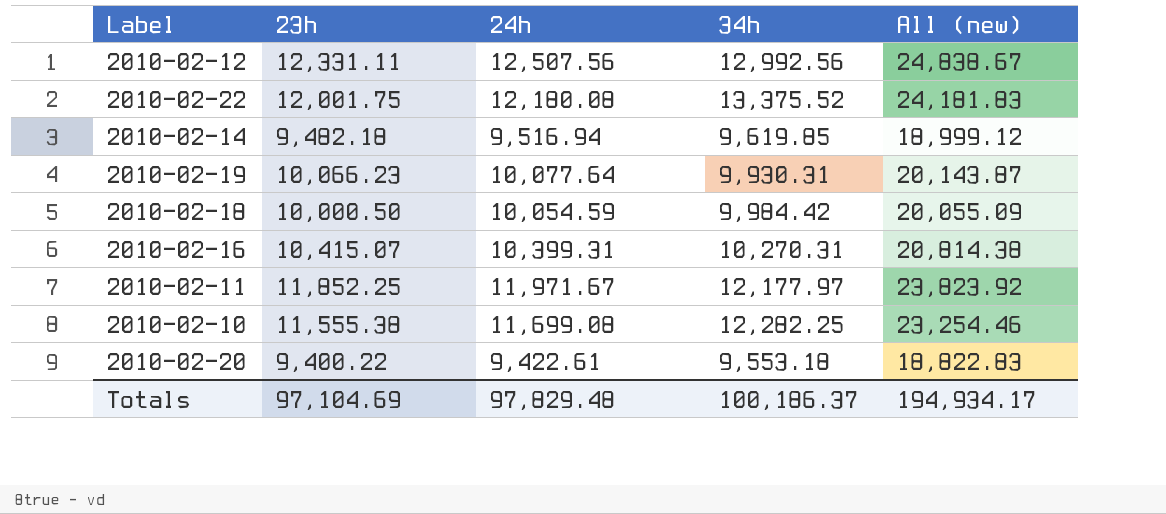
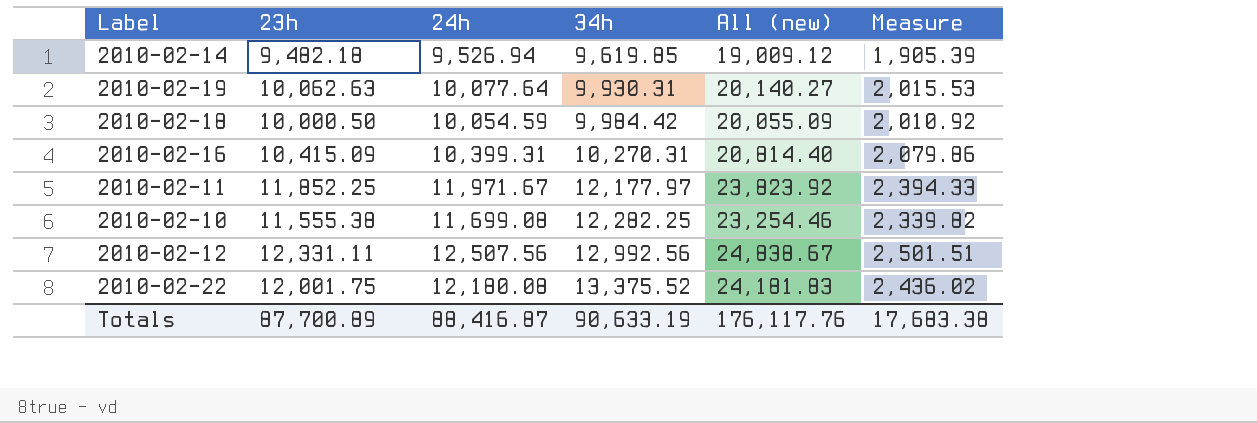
row order: none -> 34h ascending
column Measure | formula: none -> [24h] * 0.2
row 2010-02-20: 9,400.22 | 9,422.61 | 9,553.18 | 18,822.83 -> none
2010-02-14 | 24h: 9,516.94 -> 9,526.94
2010-02-14 | All (new): 18,999.12 -> 19,009.12
2010-02-19 | 23h: 10,066.23 -> 10,062.63
2010-02-19 | All (new): 20,143.87 -> 20,140.27
2010-02-16 | 23h: 10,415.07 -> 10,415.09
2010-02-16 | All (new): 20,814.38 -> 20,814.40
Totals | 23h: 97,104.69 -> 87,700.89
Totals | 24h: 97,829.48 -> 88,416.87
Totals | 34h: 100,186.37 -> 90,633.19
Totals | All (new): 194,934.17 -> 176,117.76

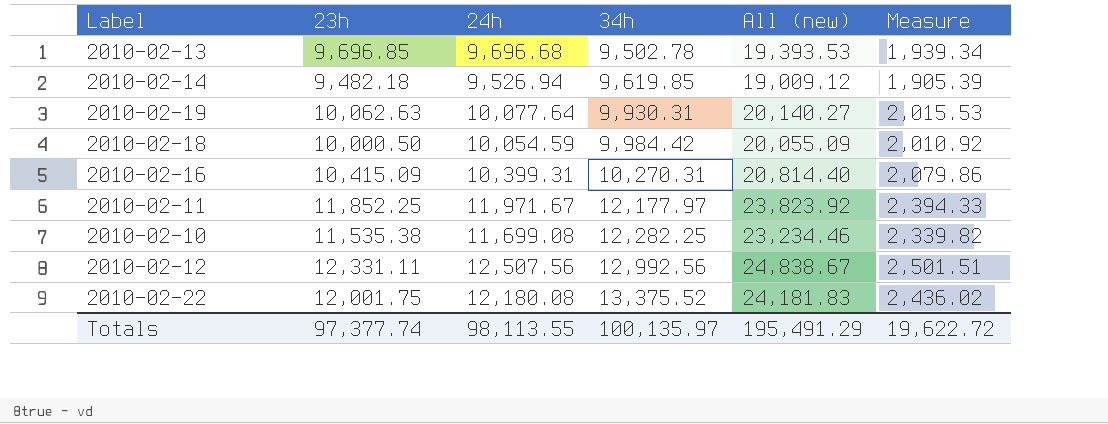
row 2010-02-13: none -> 9,696.85 | 9,696.68 | 9,502.78 | 19,393.53 | 1,939.34
2010-02-10 | 23h: 11,555.38 -> 11,535.38
2010-02-10 | All (new): 23,254.46 -> 23,234.46
Totals | 23h: 87,700.89 -> 97,377.74
Totals | 24h: 88,416.87 -> 98,113.55
Totals | 34h: 90,633.19 -> 100,135.97
Totals | All (new): 176,117.76 -> 195,491.29
Totals | Measure: 17,683.38 -> 19,622.72

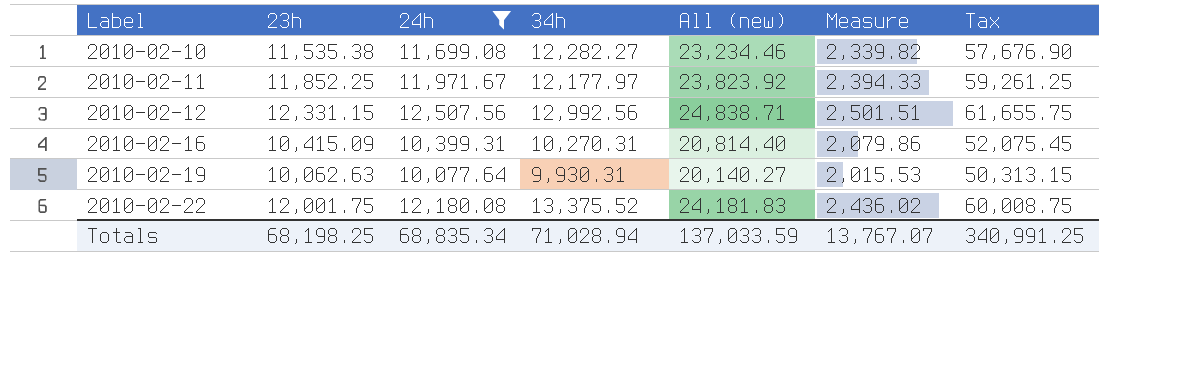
filter: none -> 24h >= 10,077.64
row order: 34h ascending -> Label ascending
column Tax | formula: none -> [23h] * 5
2010-02-10 | 34h: 12,282.25 -> 12,282.27
2010-02-12 | 23h: 12,331.11 -> 12,331.15
2010-02-12 | All (new): 24,838.67 -> 24,838.71
Totals | 23h: 97,377.74 -> 68,198.25
Totals | 24h: 98,113.55 -> 68,835.34
Totals | 34h: 100,135.97 -> 71,028.94
Totals | All (new): 195,491.29 -> 137,033.59
Totals | Measure: 19,622.72 -> 13,767.07

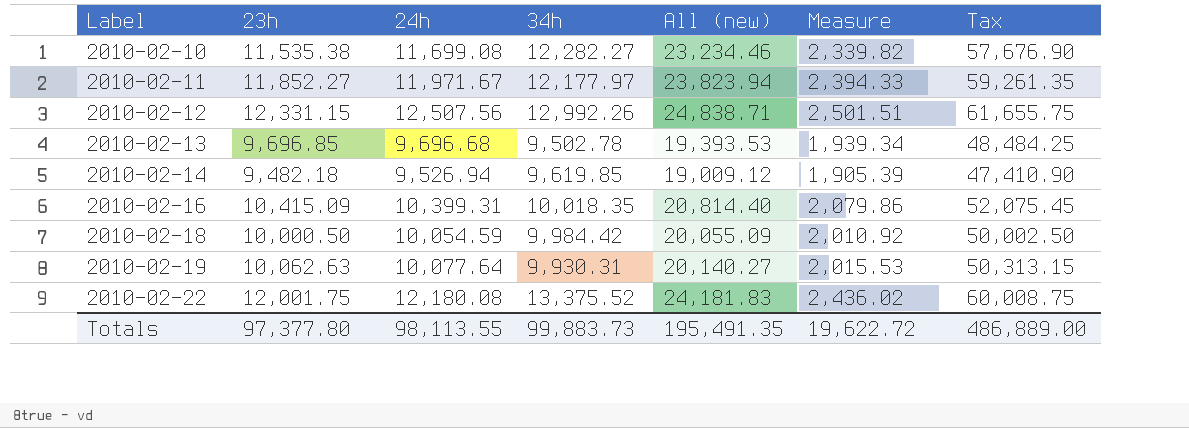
filter: 24h >= 10,077.64 -> none
2010-02-11 | 23h: 11,852.25 -> 11,852.27
2010-02-11 | All (new): 23,823.92 -> 23,823.94
2010-02-11 | Tax: 59,261.25 -> 59,261.35
2010-02-12 | 34h: 12,992.56 -> 12,992.26
2010-02-16 | 34h: 10,270.31 -> 10,018.35
Totals | 23h: 68,198.25 -> 97,377.80
Totals | 24h: 68,835.34 -> 98,113.55
Totals | 34h: 71,028.94 -> 99,883.73
Totals | All (new): 137,033.59 -> 195,491.35
Totals | Measure: 13,767.07 -> 19,622.72
Totals | Tax: 340,991.25 -> 486,889.00

